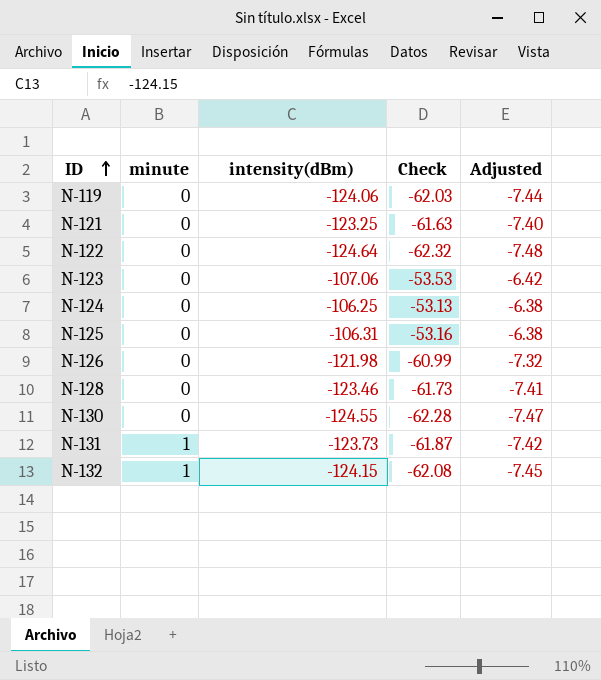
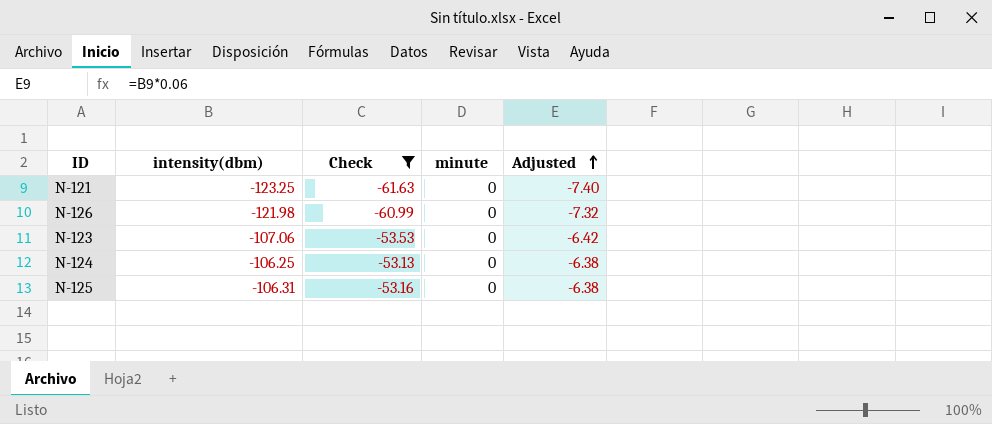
filter: none -> Check >= -61.63
row order: ID ascending -> Adjusted ascending
column name: intensity(dBm) -> intensity(dbm)
column minute | position: 2 -> 4

